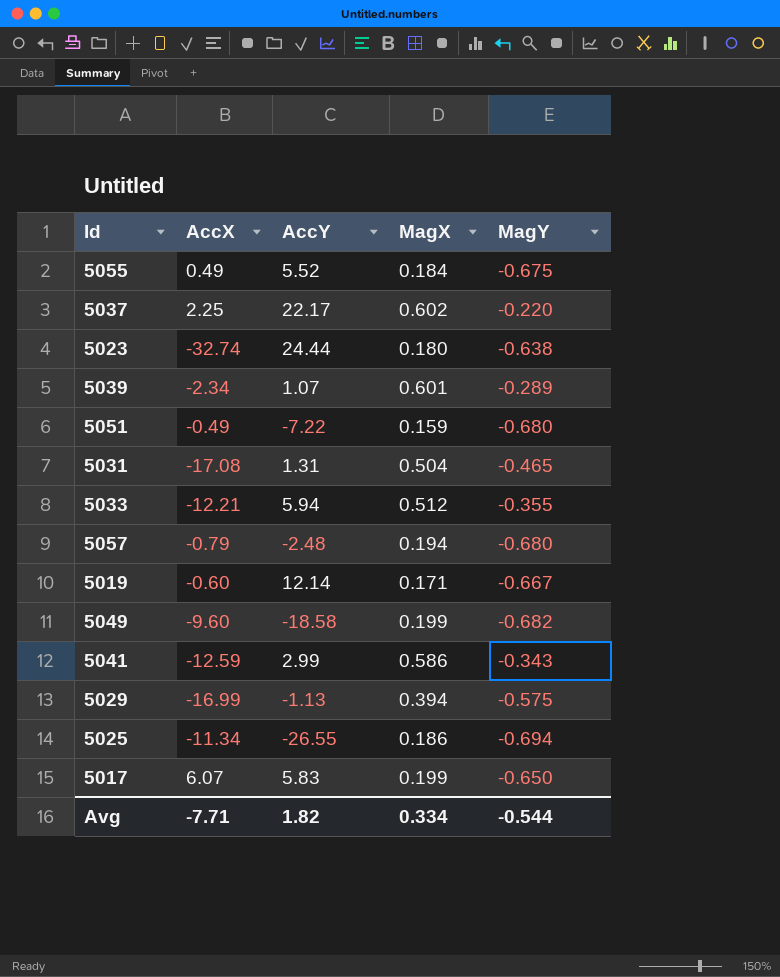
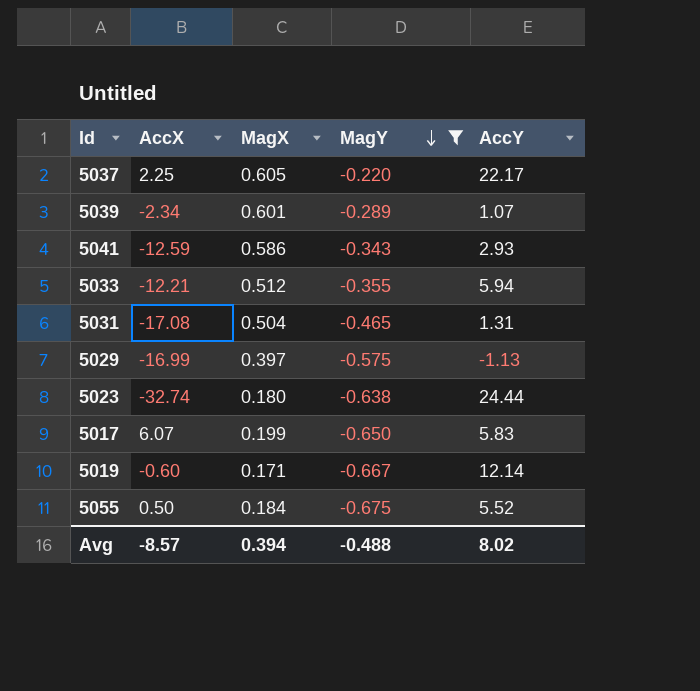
filter: none -> MagY >= -0.675
row order: none -> MagY descending
column AccY | position: 3 -> 5
5037 | MagX: 0.602 -> 0.605
5041 | AccY: 2.99 -> 2.93
5029 | MagX: 0.394 -> 0.397
5055 | AccX: 0.49 -> 0.50
Avg | AccX: -7.71 -> -8.57
Avg | MagX: 0.334 -> 0.394
Avg | MagY: -0.544 -> -0.488
Avg | AccY: 1.82 -> 8.02

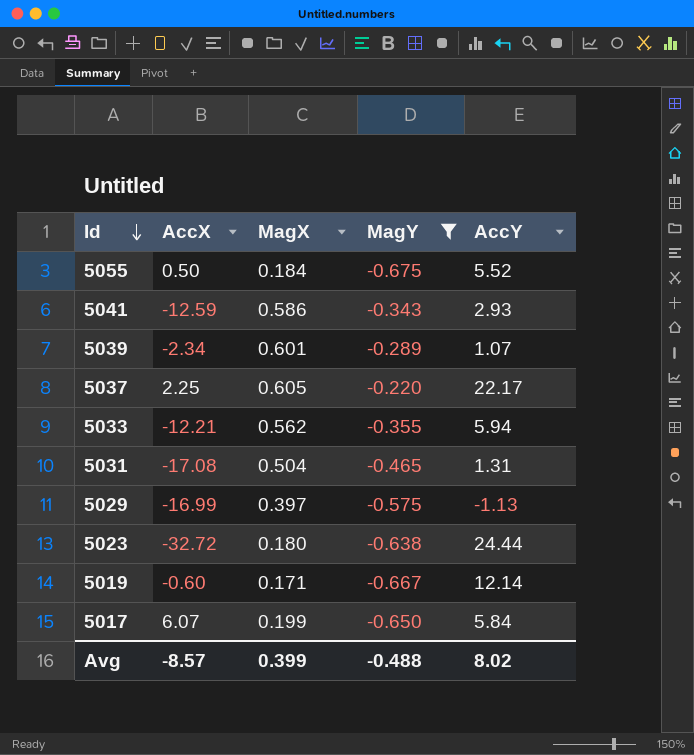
row order: MagY descending -> Id descending
5033 | MagX: 0.512 -> 0.562
5023 | AccX: -32.74 -> -32.72
5017 | AccY: 5.83 -> 5.84
Avg | MagX: 0.394 -> 0.399

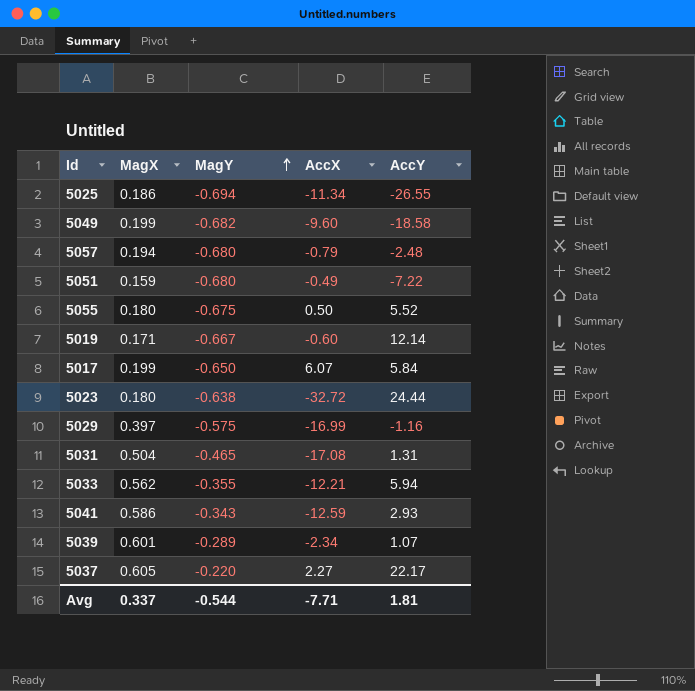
filter: MagY >= -0.675 -> none
row order: Id descending -> MagY ascending
column AccX | position: 2 -> 4
5055 | MagX: 0.184 -> 0.180
5029 | AccY: -1.13 -> -1.16
5037 | AccX: 2.25 -> 2.27
Avg | MagX: 0.399 -> 0.337
Avg | MagY: -0.488 -> -0.544
Avg | AccX: -8.57 -> -7.71
Avg | AccY: 8.02 -> 1.81

